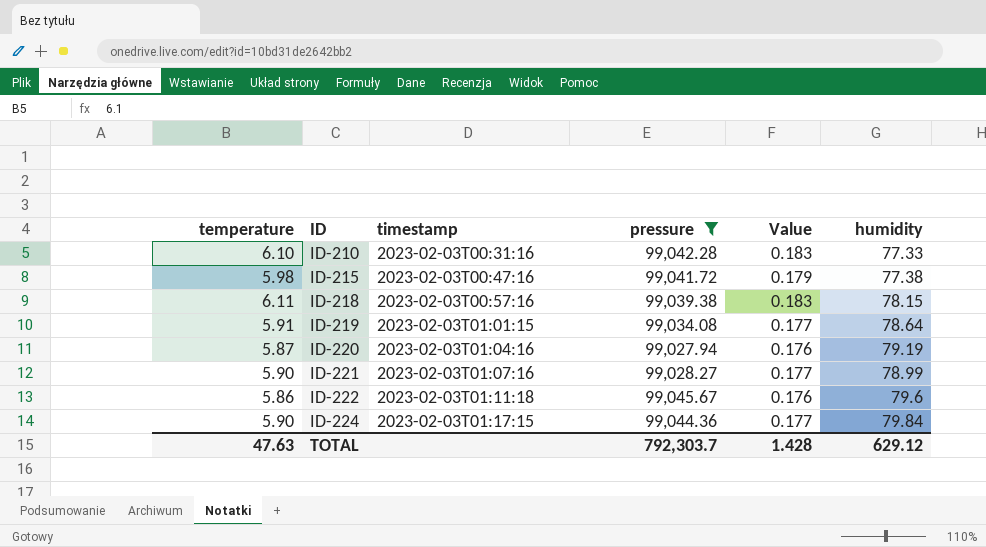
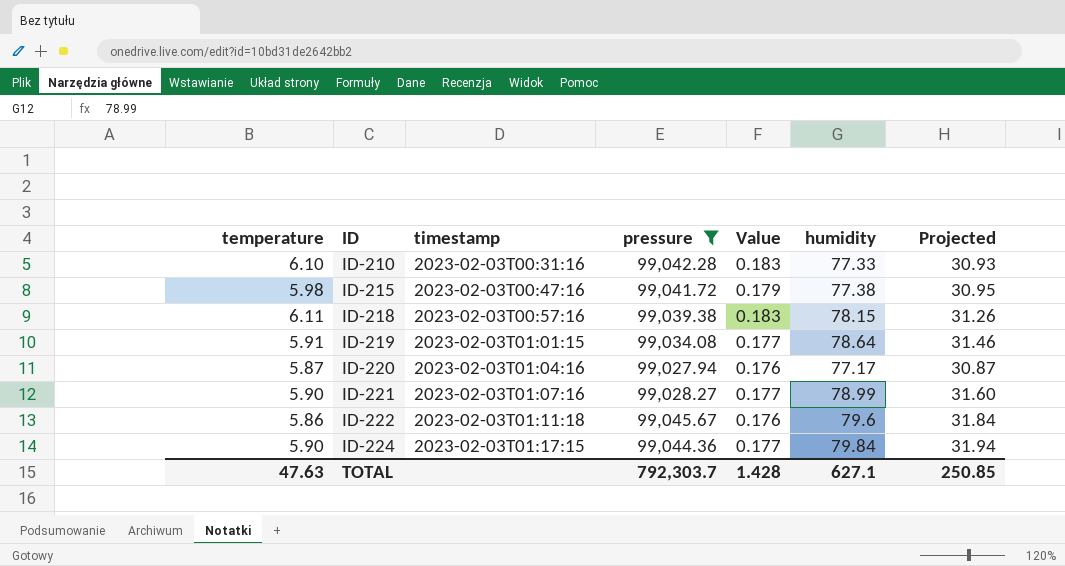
column Projected | formula: none -> [humidity] * 0.4
ID-220 | humidity: 79.19 -> 77.17
TOTAL | humidity: 629.12 -> 627.1

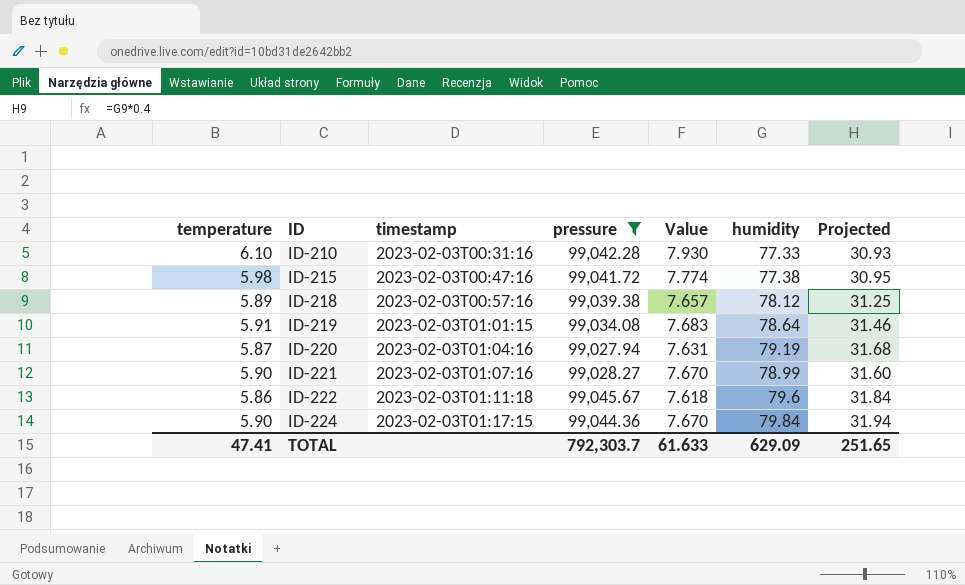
column Value | formula: [temperature] * 0.03 -> [temperature] * 1.3
ID-218 | temperature: 6.11 -> 5.89
ID-218 | humidity: 78.15 -> 78.12
ID-218 | Projected: 31.26 -> 31.25
ID-220 | humidity: 77.17 -> 79.19
ID-220 | Projected: 30.87 -> 31.68
TOTAL | temperature: 47.63 -> 47.41
TOTAL | Value: 1.428 -> 61.633
TOTAL | humidity: 627.1 -> 629.09
TOTAL | Projected: 250.85 -> 251.65

